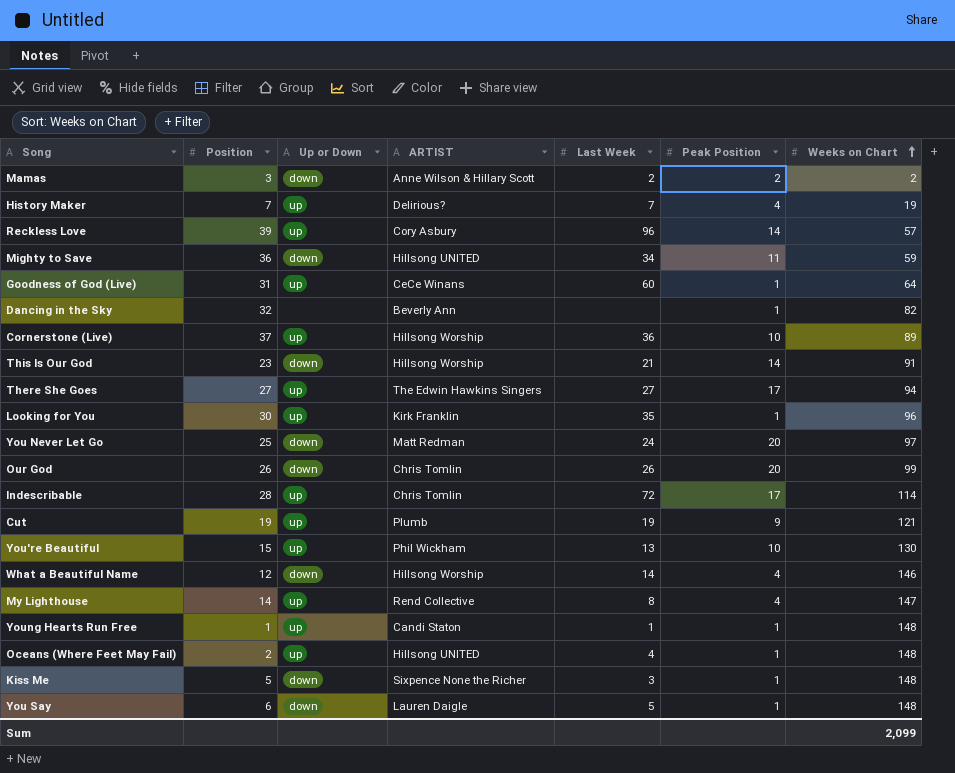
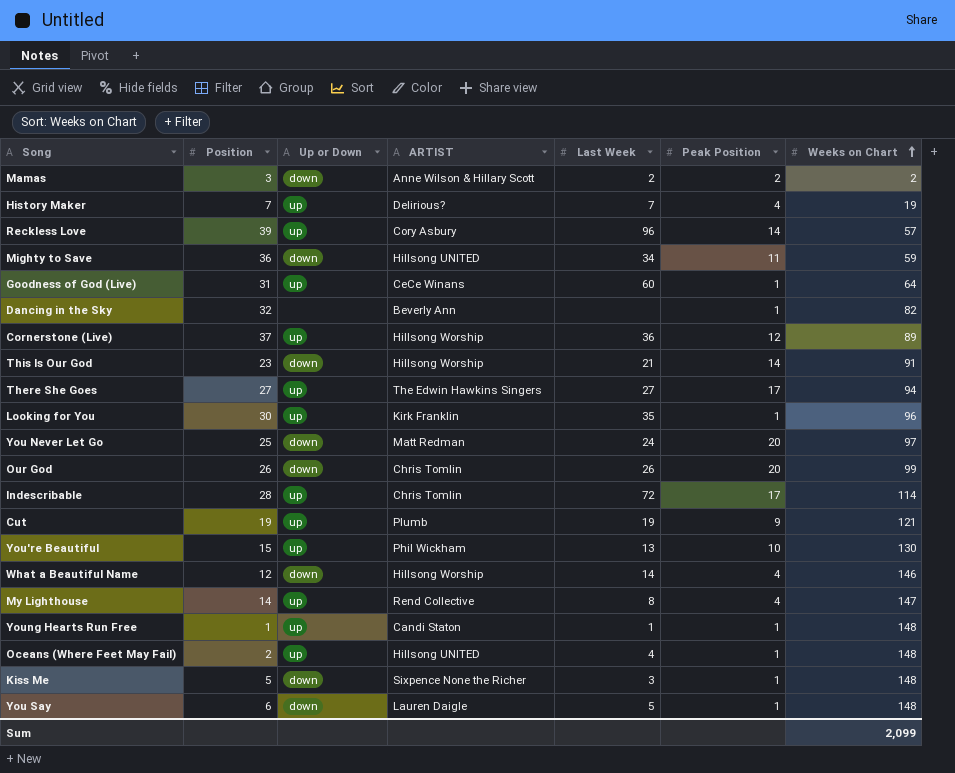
Cornerstone (Live) | Peak Position: 10 -> 12

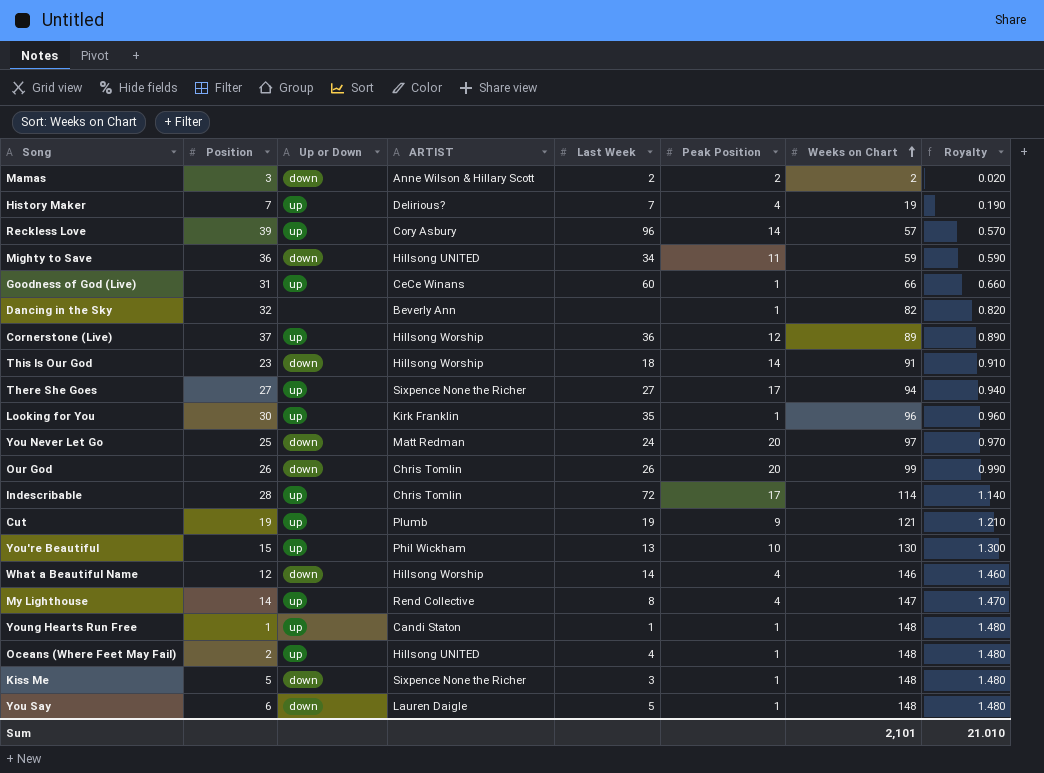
column Royalty | formula: none -> [Weeks on Chart] * 0.01
Goodness of God (Live) | Weeks on Chart: 64 -> 66
This Is Our God | Last Week: 21 -> 18
There She Goes | ARTIST: The Edwin Hawkins Singers -> Sixpence None the Richer
Sum | Weeks on Chart: 2,099 -> 2,101

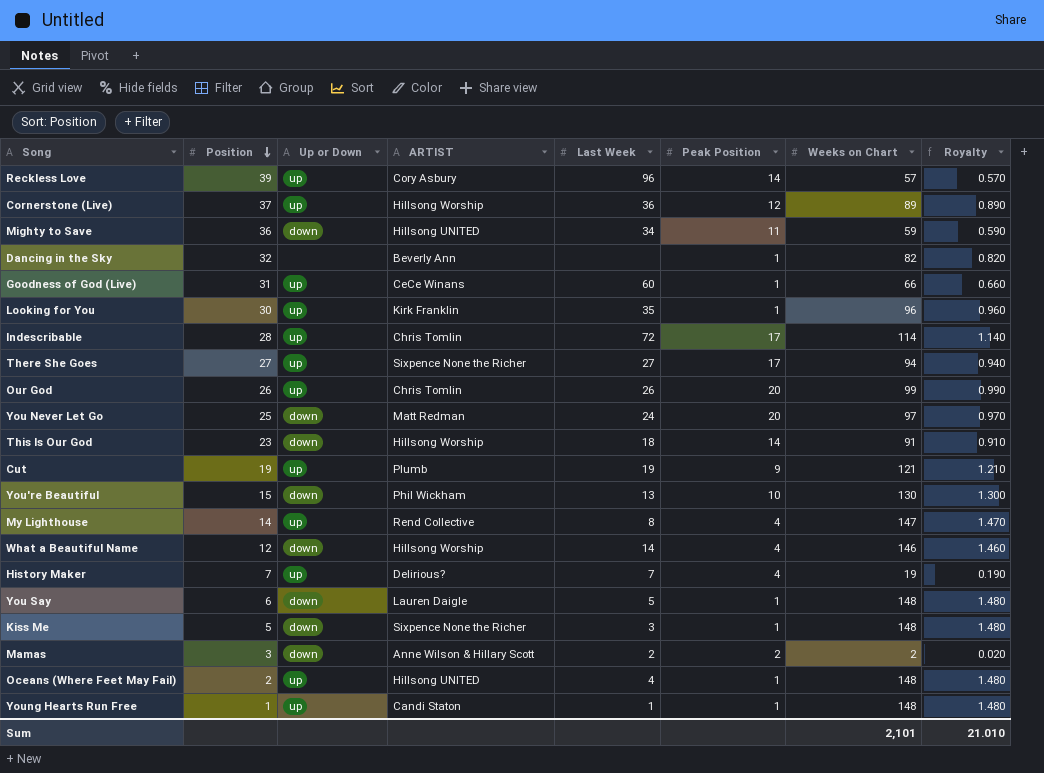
row order: Weeks on Chart ascending -> Position descending
Our God | Up or Down: down -> up
You're Beautiful | Up or Down: up -> down

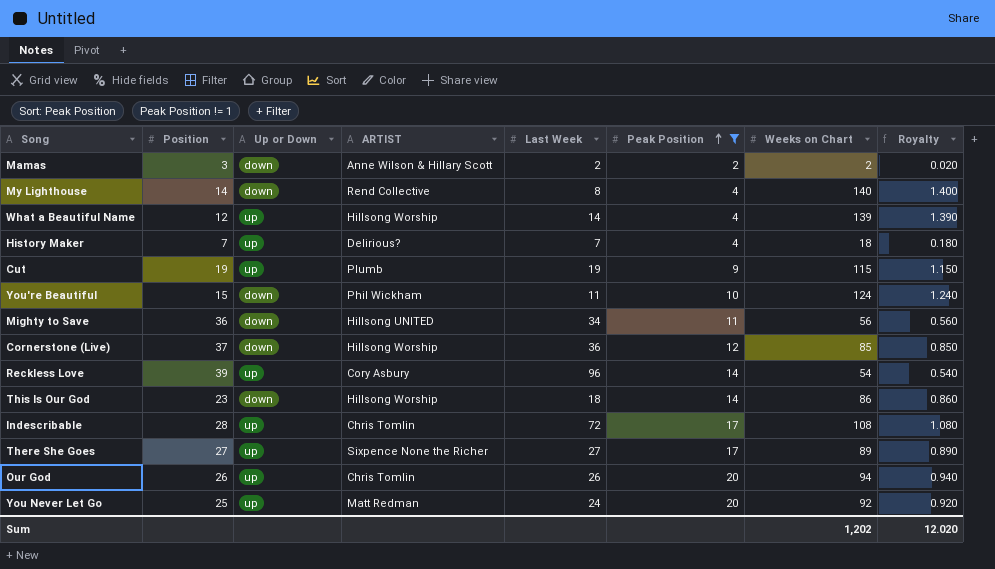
filter: none -> Peak Position != 1
row order: Position descending -> Peak Position ascending
My Lighthouse | Up or Down: up -> down
My Lighthouse | Weeks on Chart: 147 -> 140
My Lighthouse | Royalty: 1.470 -> 1.400
What a Beautiful Name | Up or Down: down -> up
What a Beautiful Name | Weeks on Chart: 146 -> 139
What a Beautiful Name | Royalty: 1.460 -> 1.390
History Maker | Weeks on Chart: 19 -> 18
History Maker | Royalty: 0.190 -> 0.180
Cut | Weeks on Chart: 121 -> 115
Cut | Royalty: 1.210 -> 1.150
You're Beautiful | Last Week: 13 -> 11
You're Beautiful | Weeks on Chart: 130 -> 124
You're Beautiful | Royalty: 1.300 -> 1.240
Mighty to Save | Weeks on Chart: 59 -> 56
Mighty to Save | Royalty: 0.590 -> 0.560
Cornerstone (Live) | Up or Down: up -> down
Cornerstone (Live) | Weeks on Chart: 89 -> 85
Cornerstone (Live) | Royalty: 0.890 -> 0.850
Reckless Love | Weeks on Chart: 57 -> 54
Reckless Love | Royalty: 0.570 -> 0.540
This Is Our God | Weeks on Chart: 91 -> 86
This Is Our God | Royalty: 0.910 -> 0.860
Indescribable | Weeks on Chart: 114 -> 108
Indescribable | Royalty: 1.140 -> 1.080
There She Goes | Weeks on Chart: 94 -> 89
There She Goes | Royalty: 0.940 -> 0.890
Our God | Weeks on Chart: 99 -> 94
Our God | Royalty: 0.990 -> 0.940
You Never Let Go | Up or Down: down -> up
You Never Let Go | Weeks on Chart: 97 -> 92
You Never Let Go | Royalty: 0.970 -> 0.920
Sum | Weeks on Chart: 2,101 -> 1,202
Sum | Royalty: 21.010 -> 12.020

